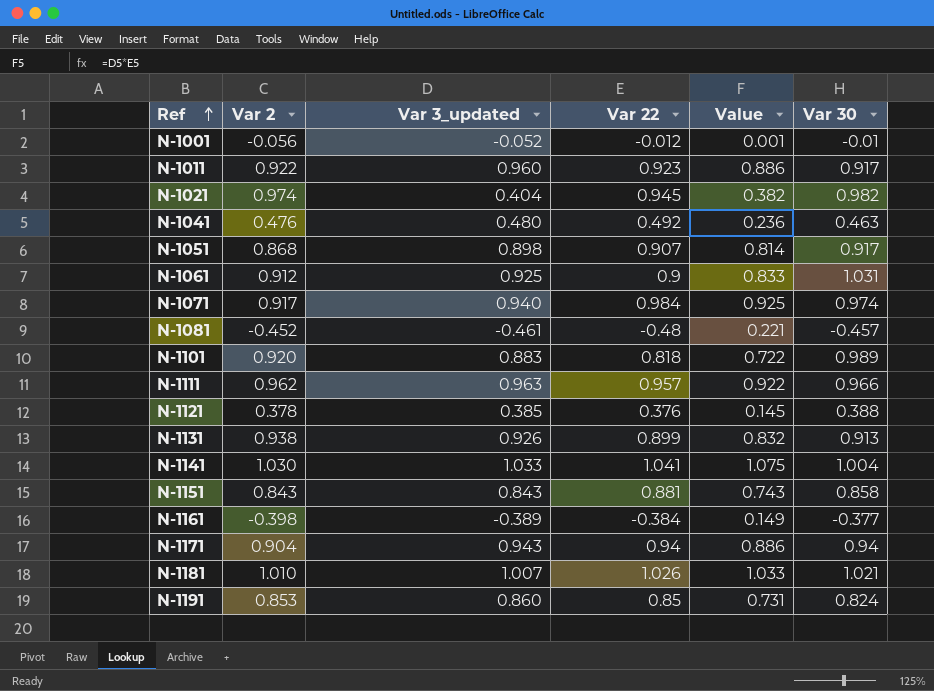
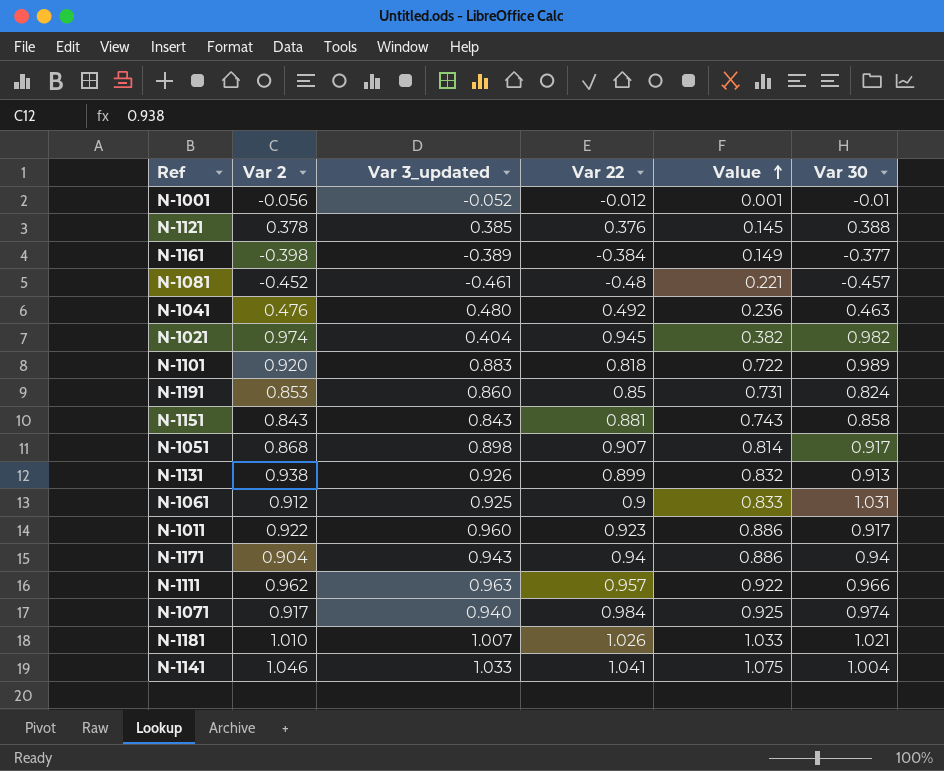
row order: Ref ascending -> Value ascending
N-1141 | Var 2: 1.030 -> 1.046

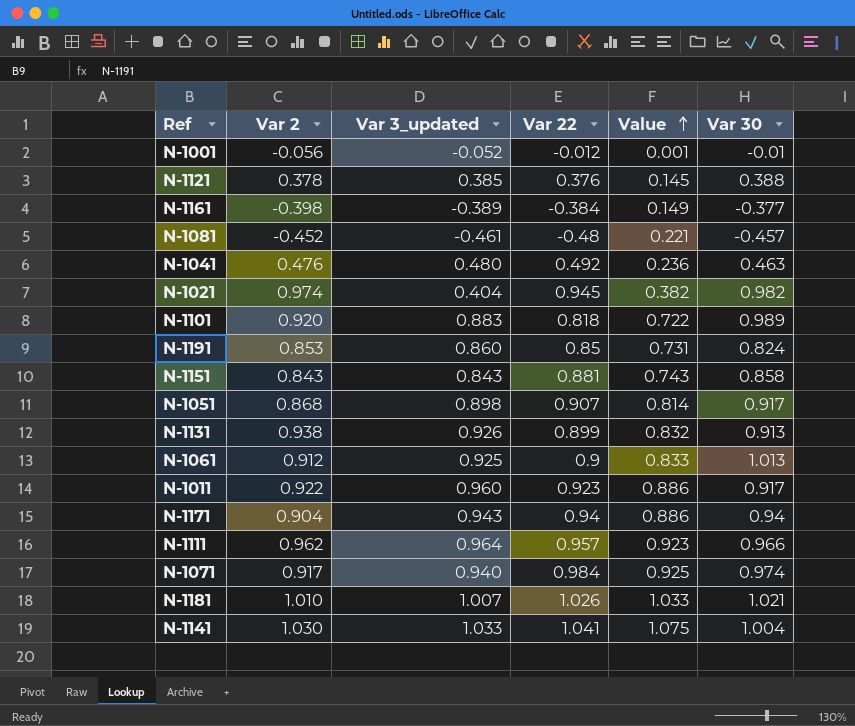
N-1061 | Var 30: 1.031 -> 1.013
N-1111 | Var 3_updated: 0.963 -> 0.964
N-1111 | Value: 0.922 -> 0.923
N-1141 | Var 2: 1.046 -> 1.030

